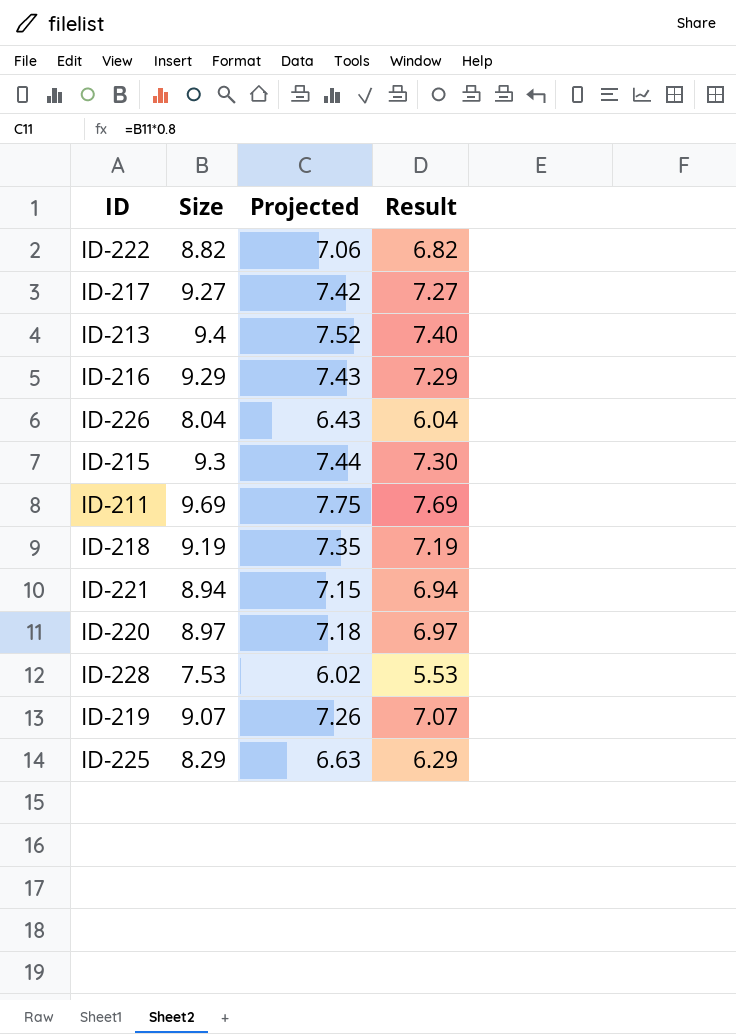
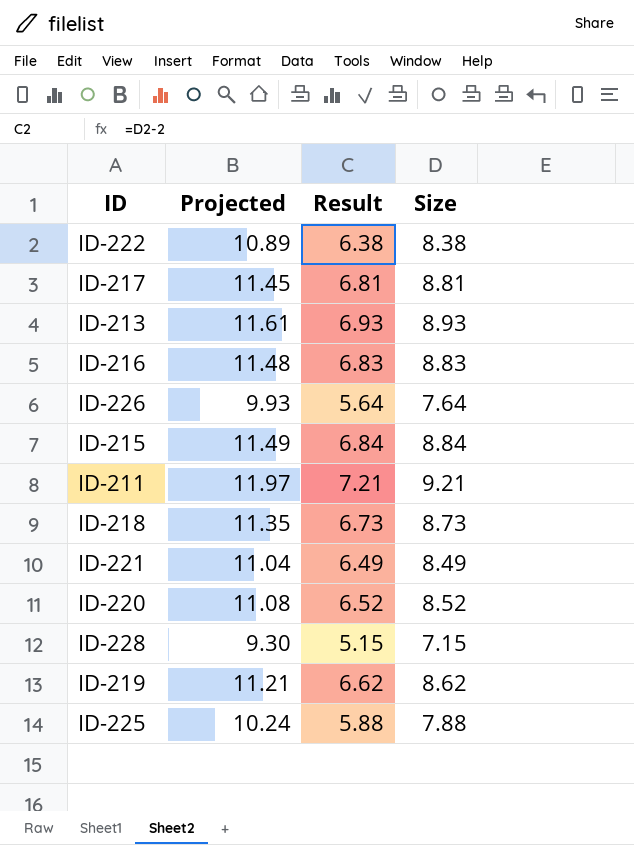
column Projected | formula: [Size] * 0.8 -> [Size] * 1.3
column Size | position: 2 -> 4
ID-222 | Result: 6.82 -> 6.38
ID-222 | Size: 8.82 -> 8.38
ID-217 | Result: 7.27 -> 6.81
ID-217 | Size: 9.27 -> 8.81
ID-213 | Result: 7.40 -> 6.93
ID-213 | Size: 9.4 -> 8.93
ID-216 | Result: 7.29 -> 6.83
ID-216 | Size: 9.29 -> 8.83
ID-226 | Result: 6.04 -> 5.64
ID-226 | Size: 8.04 -> 7.64
ID-215 | Result: 7.30 -> 6.84
ID-215 | Size: 9.3 -> 8.84
ID-211 | Result: 7.69 -> 7.21
ID-211 | Size: 9.69 -> 9.21
ID-218 | Result: 7.19 -> 6.73
ID-218 | Size: 9.19 -> 8.73
ID-221 | Result: 6.94 -> 6.49
ID-221 | Size: 8.94 -> 8.49
ID-220 | Result: 6.97 -> 6.52
ID-220 | Size: 8.97 -> 8.52
ID-228 | Result: 5.53 -> 5.15
ID-228 | Size: 7.53 -> 7.15
ID-219 | Result: 7.07 -> 6.62
ID-219 | Size: 9.07 -> 8.62
ID-225 | Result: 6.29 -> 5.88
ID-225 | Size: 8.29 -> 7.88

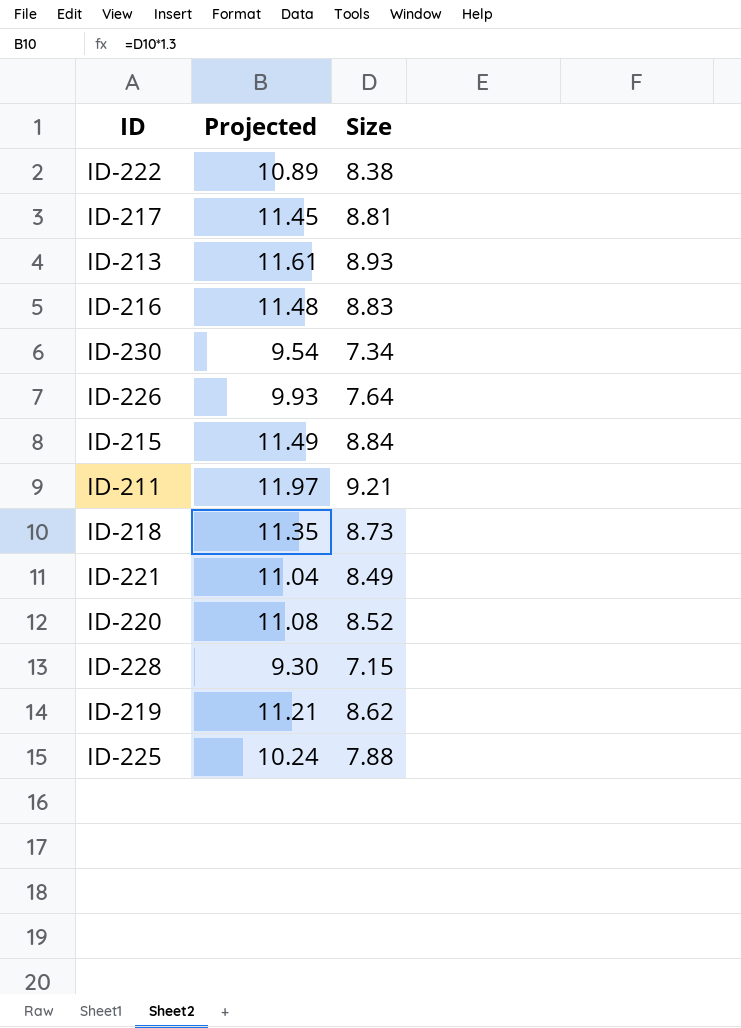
column Result | formula: [Size] - 2 -> none
row ID-230: none -> 9.54 | 7.34

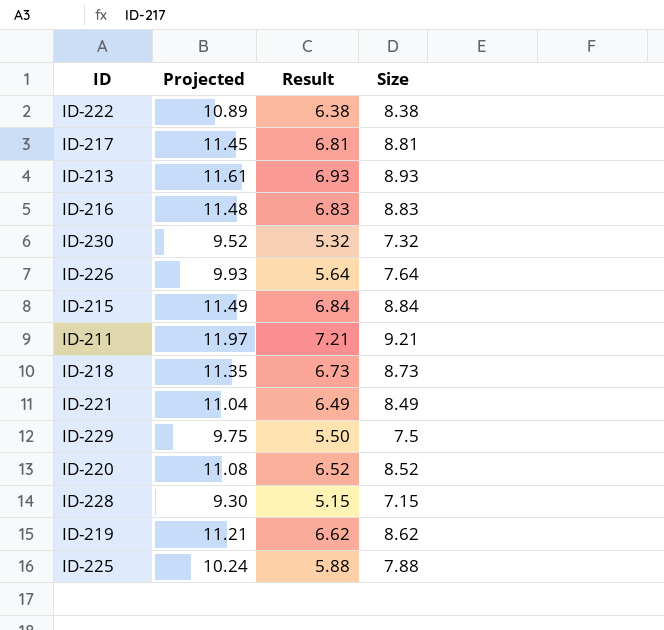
column Result | formula: none -> [Size] - 2
ID-230 | Projected: 9.54 -> 9.52
ID-230 | Size: 7.34 -> 7.32
row ID-229: none -> 9.75 | 5.50 | 7.5

